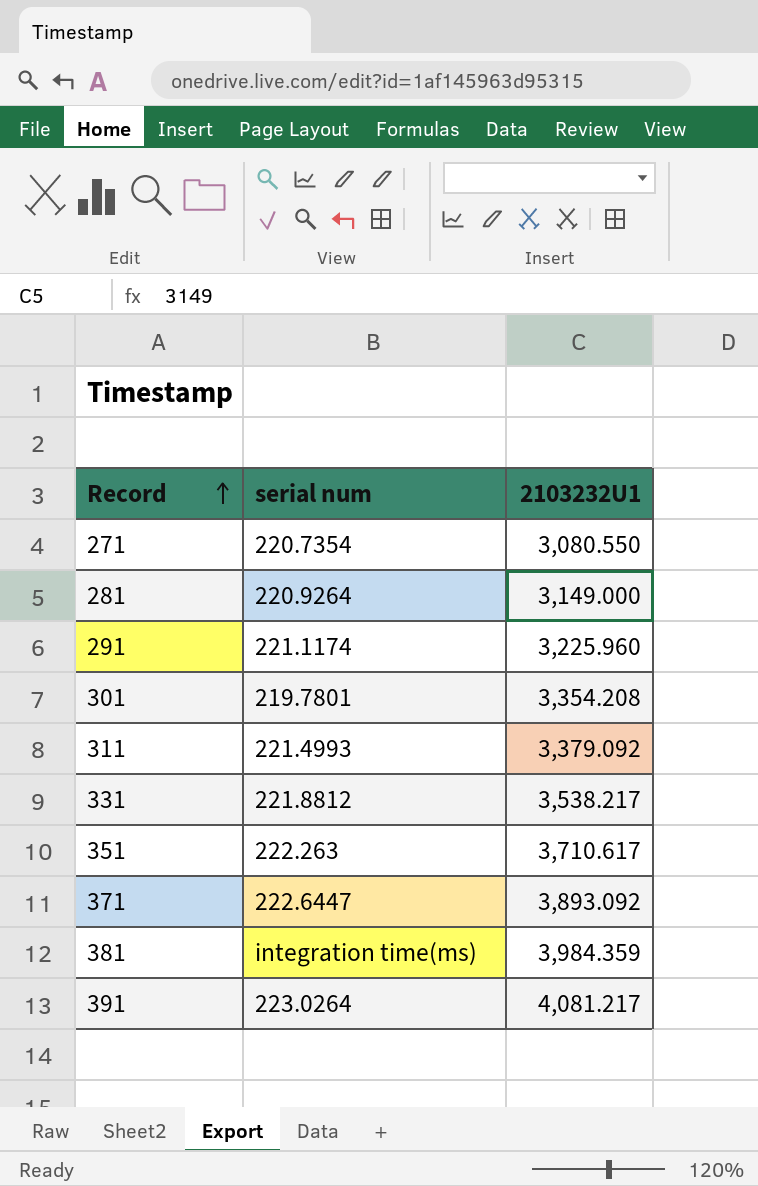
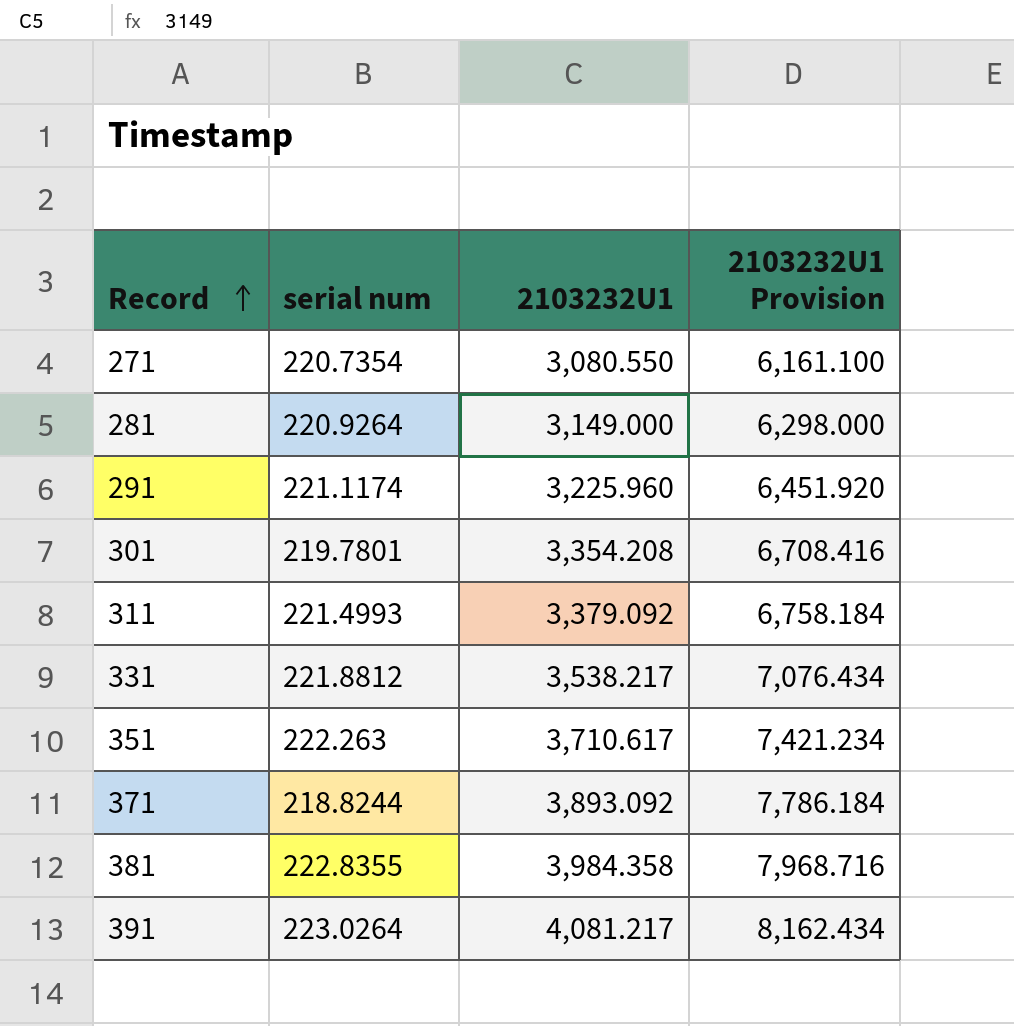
column 2103232U1 Provision | formula: none -> [2103232U1] * 2
371 | serial num: 222.6447 -> 218.8244
381 | serial num: integration time(ms) -> 222.8355
381 | 2103232U1: 3,984.359 -> 3,984.358

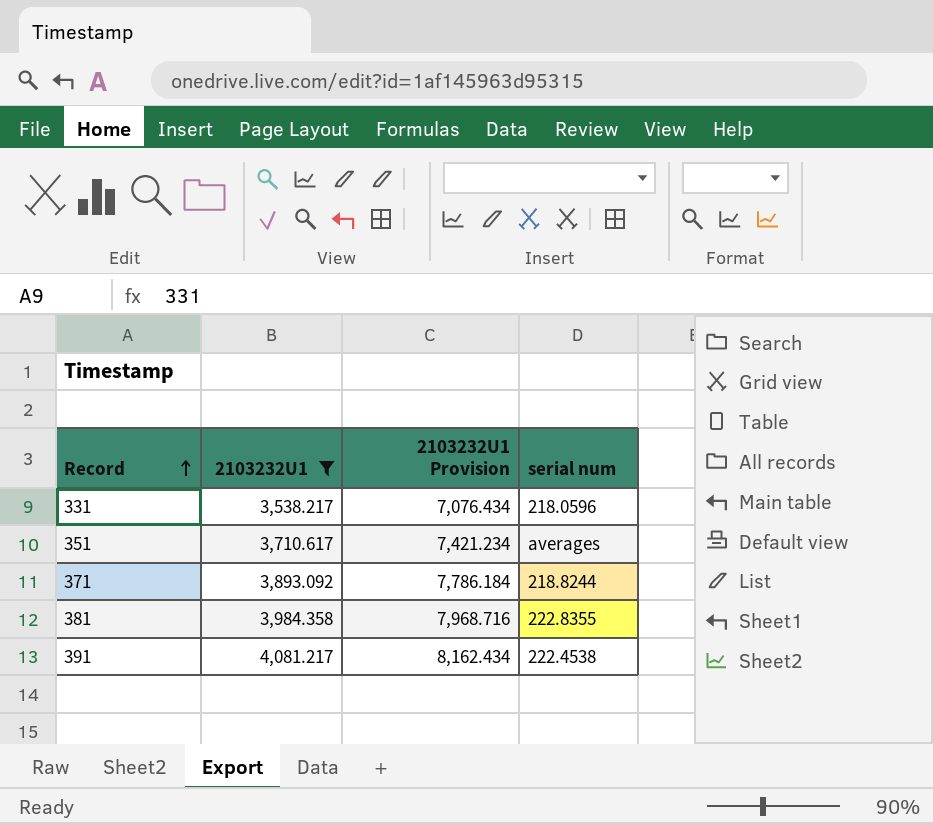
filter: none -> 2103232U1 >= 3,538.217
column serial num | position: 2 -> 4
331 | serial num: 221.8812 -> 218.0596
351 | serial num: 222.263 -> averages
391 | serial num: 223.0264 -> 222.4538

